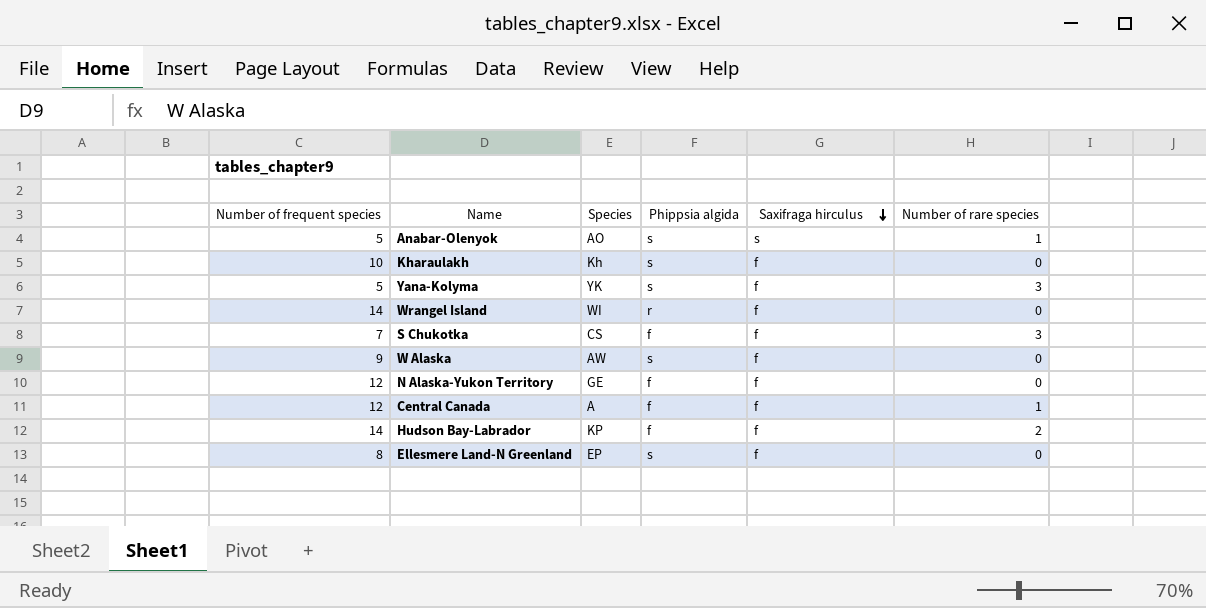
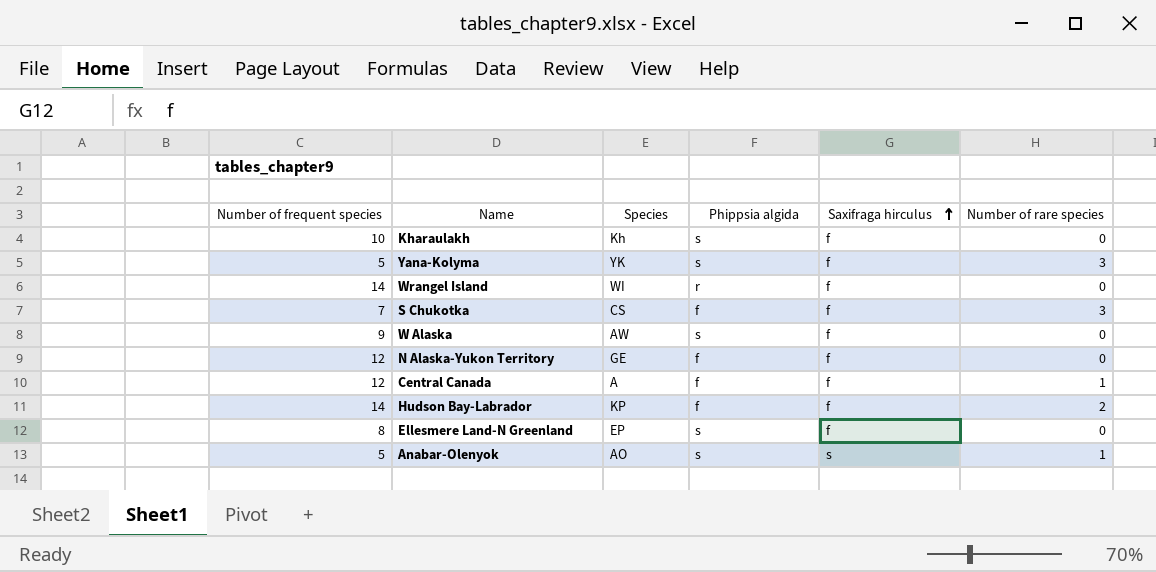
row order: Saxifraga hirculus descending -> Saxifraga hirculus ascending

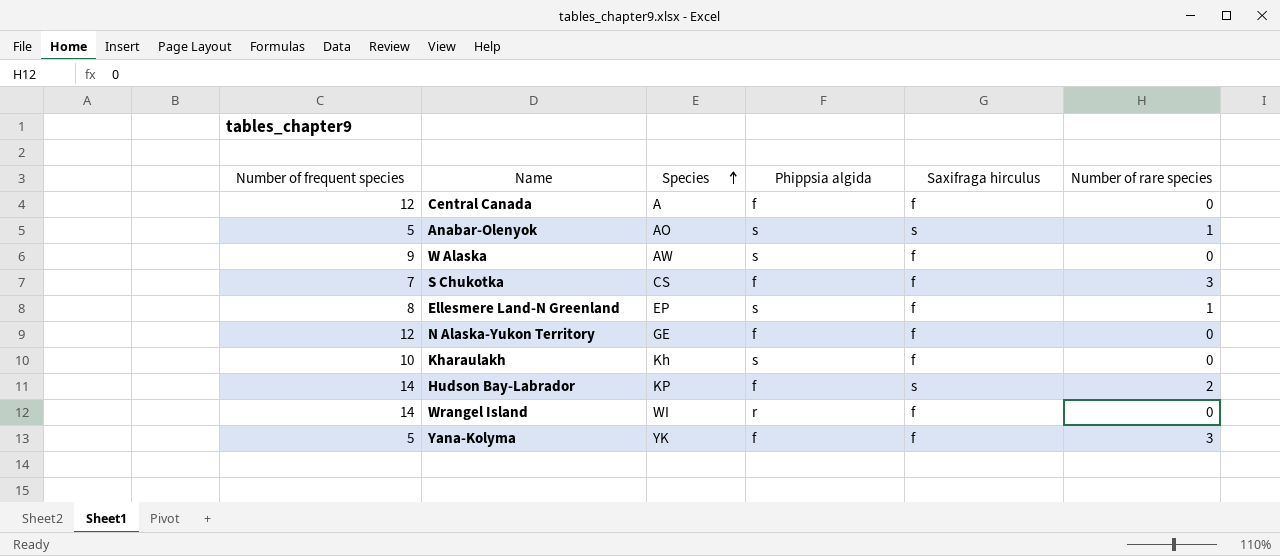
row order: Saxifraga hirculus ascending -> Species ascending
Central Canada | Number of rare species: 1 -> 0
Ellesmere Land-N Greenland | Number of rare species: 0 -> 1
Hudson Bay-Labrador | Saxifraga hirculus: f -> s
Yana-Kolyma | Phippsia algida: s -> f

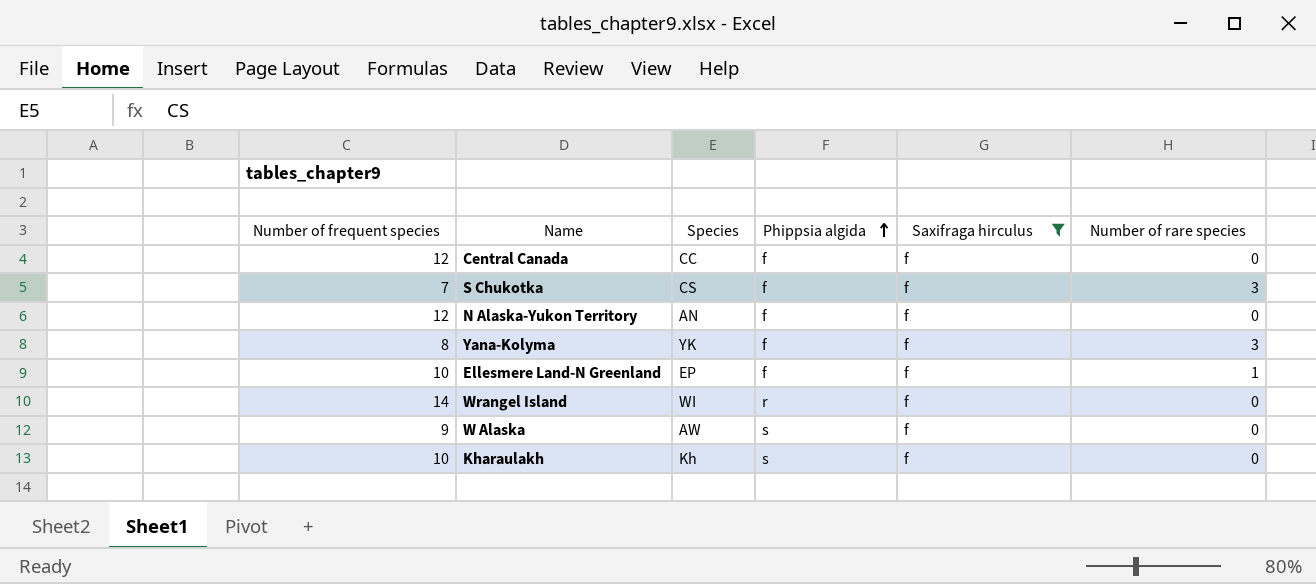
filter: none -> Saxifraga hirculus = f
row order: Species ascending -> Phippsia algida ascending
Central Canada | Species: A -> CC
N Alaska-Yukon Territory | Species: GE -> AN
Yana-Kolyma | Number of frequent species: 5 -> 8
Ellesmere Land-N Greenland | Number of frequent species: 8 -> 10
Ellesmere Land-N Greenland | Phippsia algida: s -> f

